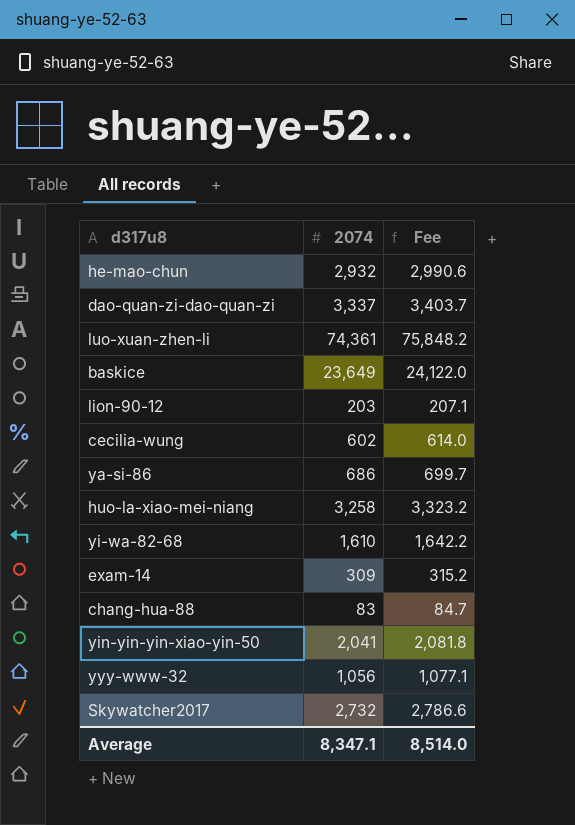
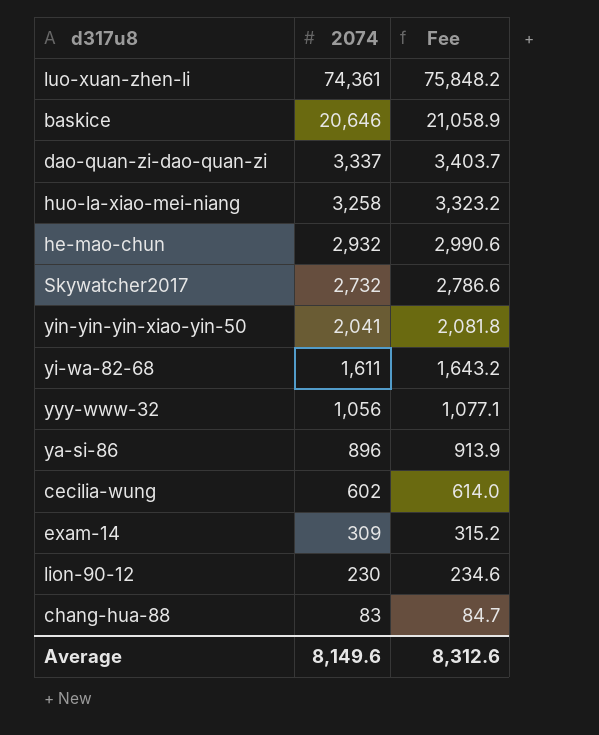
row order: none -> 2074 descending
baskice | 2074: 23,649 -> 20,646
baskice | Fee: 24,122.0 -> 21,058.9
yi-wa-82-68 | 2074: 1,610 -> 1,611
yi-wa-82-68 | Fee: 1,642.2 -> 1,643.2
ya-si-86 | 2074: 686 -> 896
ya-si-86 | Fee: 699.7 -> 913.9
lion-90-12 | 2074: 203 -> 230
lion-90-12 | Fee: 207.1 -> 234.6
Average | 2074: 8,347.1 -> 8,149.6
Average | Fee: 8,514.0 -> 8,312.6

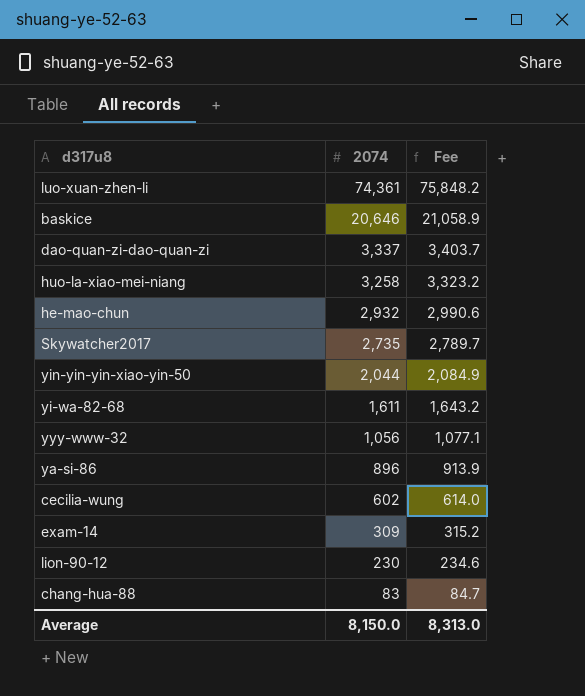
Skywatcher2017 | 2074: 2,732 -> 2,735
Skywatcher2017 | Fee: 2,786.6 -> 2,789.7
yin-yin-yin-xiao-yin-50 | 2074: 2,041 -> 2,044
yin-yin-yin-xiao-yin-50 | Fee: 2,081.8 -> 2,084.9
Average | 2074: 8,149.6 -> 8,150.0
Average | Fee: 8,312.6 -> 8,313.0

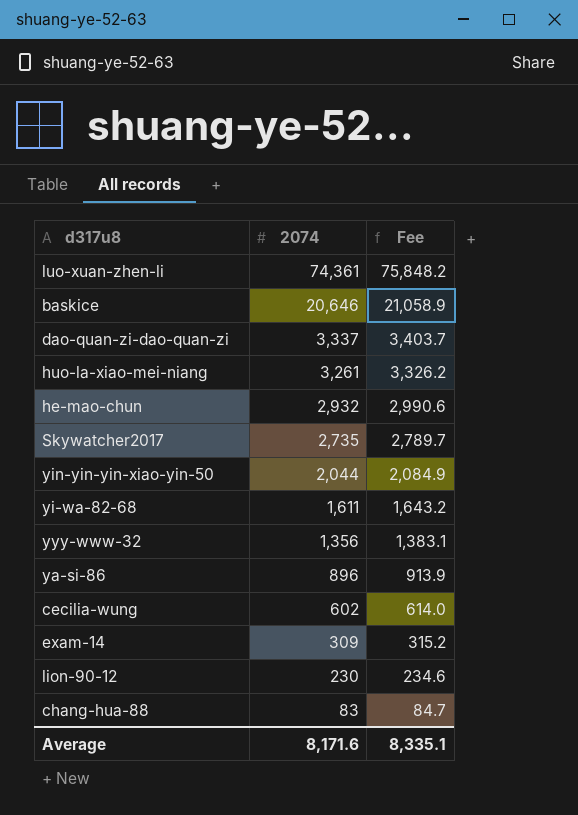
huo-la-xiao-mei-niang | 2074: 3,258 -> 3,261
huo-la-xiao-mei-niang | Fee: 3,323.2 -> 3,326.2
yyy-www-32 | 2074: 1,056 -> 1,356
yyy-www-32 | Fee: 1,077.1 -> 1,383.1
Average | 2074: 8,150.0 -> 8,171.6
Average | Fee: 8,313.0 -> 8,335.1

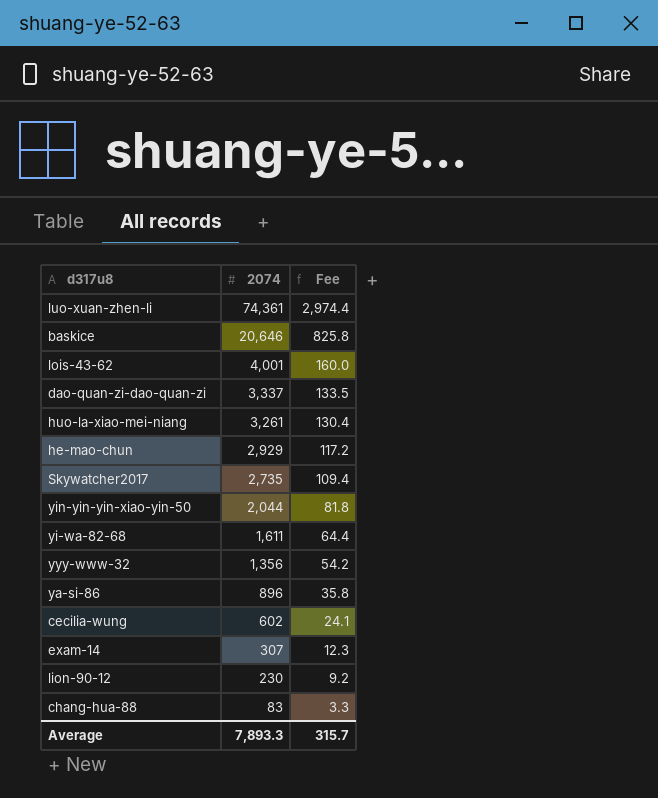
column Fee | formula: [2074] * 1.02 -> [2074] * 0.04
row lois-43-62: none -> 4,001 | 160.0
he-mao-chun | 2074: 2,932 -> 2,929
exam-14 | 2074: 309 -> 307
Average | 2074: 8,171.6 -> 7,893.3
Average | Fee: 8,335.1 -> 315.7

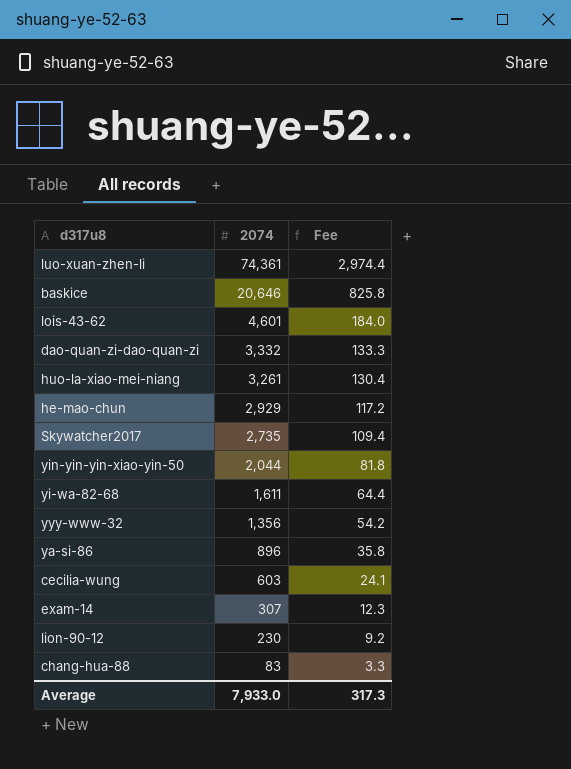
lois-43-62 | 2074: 4,001 -> 4,601
lois-43-62 | Fee: 160.0 -> 184.0
dao-quan-zi-dao-quan-zi | 2074: 3,337 -> 3,332
dao-quan-zi-dao-quan-zi | Fee: 133.5 -> 133.3
cecilia-wung | 2074: 602 -> 603
Average | 2074: 7,893.3 -> 7,933.0
Average | Fee: 315.7 -> 317.3

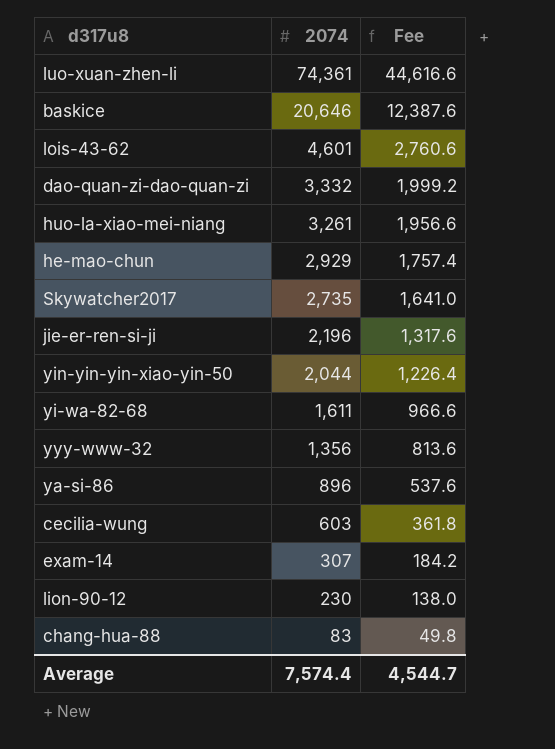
column Fee | formula: [2074] * 0.04 -> [2074] * 0.6
row jie-er-ren-si-ji: none -> 2,196 | 1,317.6
Average | 2074: 7,933.0 -> 7,574.4
Average | Fee: 317.3 -> 4,544.7

